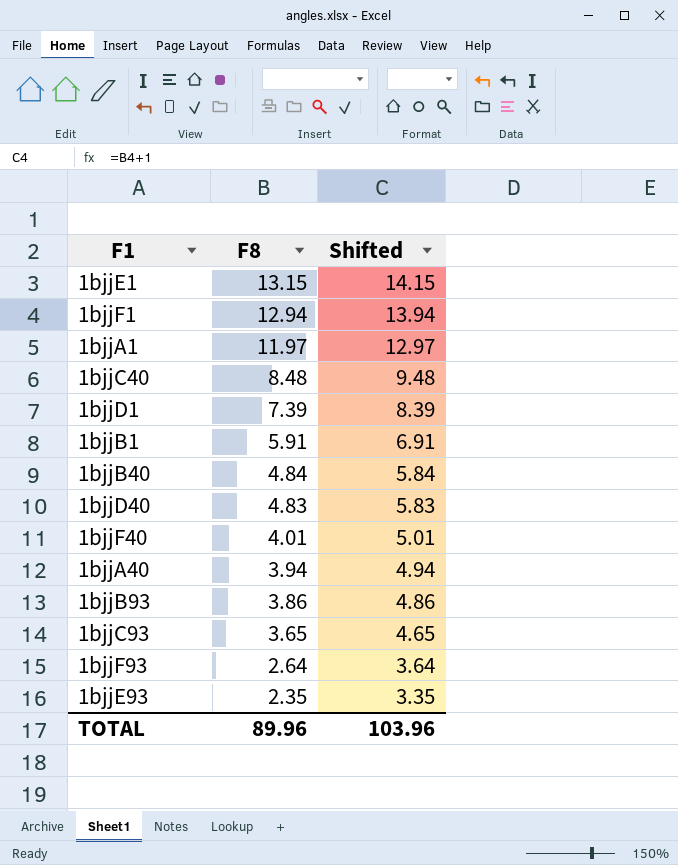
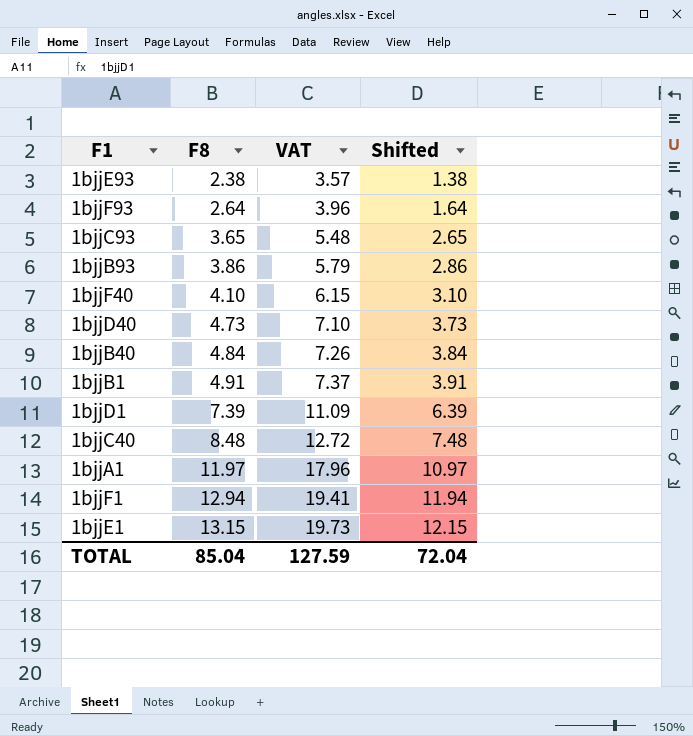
row order: F8 descending -> F8 ascending
column VAT | formula: none -> [F8] * 1.5
column Shifted | formula: [F8] + 1 -> [F8] - 1
row 1bjjA40: 3.94 | 4.94 -> none
1bjjE93 | F8: 2.35 -> 2.38
1bjjF40 | F8: 4.01 -> 4.10
1bjjD40 | F8: 4.83 -> 4.73
1bjjB1 | F8: 5.91 -> 4.91
TOTAL | F8: 89.96 -> 85.04
TOTAL | Shifted: 103.96 -> 72.04

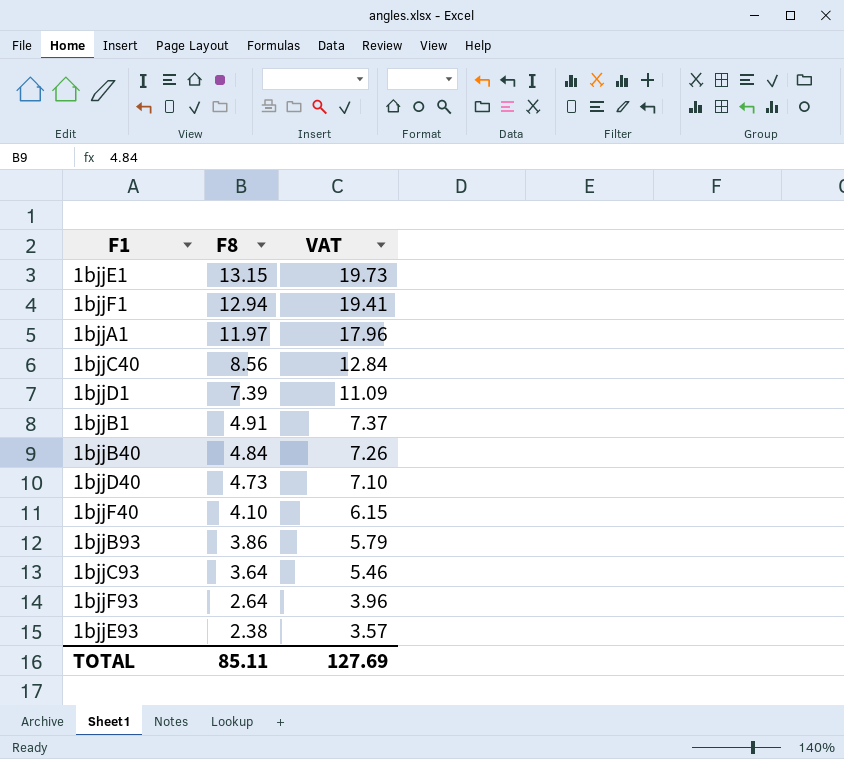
row order: F8 ascending -> F8 descending
column Shifted | formula: [F8] - 1 -> none
1bjjC40 | F8: 8.48 -> 8.56
1bjjC40 | VAT: 12.72 -> 12.84
1bjjC93 | F8: 3.65 -> 3.64
1bjjC93 | VAT: 5.48 -> 5.46
TOTAL | F8: 85.04 -> 85.11
TOTAL | VAT: 127.59 -> 127.69

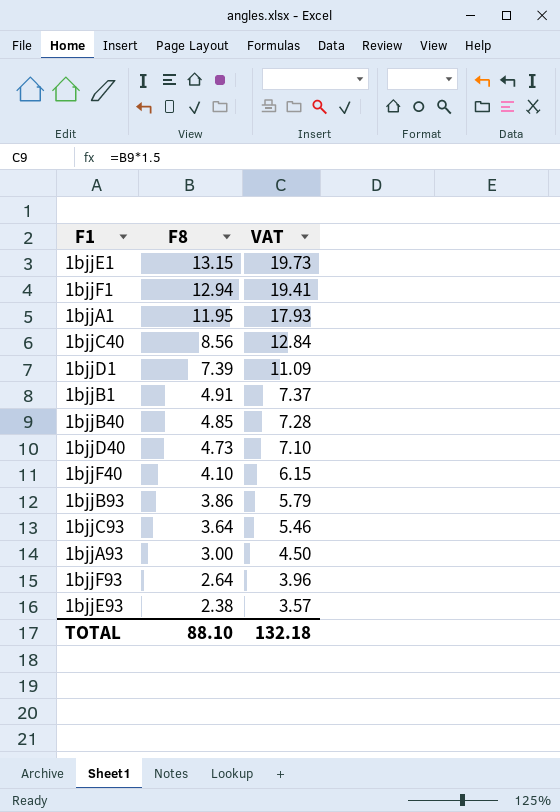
1bjjA1 | F8: 11.97 -> 11.95
1bjjA1 | VAT: 17.96 -> 17.93
1bjjB40 | F8: 4.84 -> 4.85
1bjjB40 | VAT: 7.26 -> 7.28
row 1bjjA93: none -> 3.00 | 4.50
TOTAL | F8: 85.11 -> 88.10
TOTAL | VAT: 127.69 -> 132.18

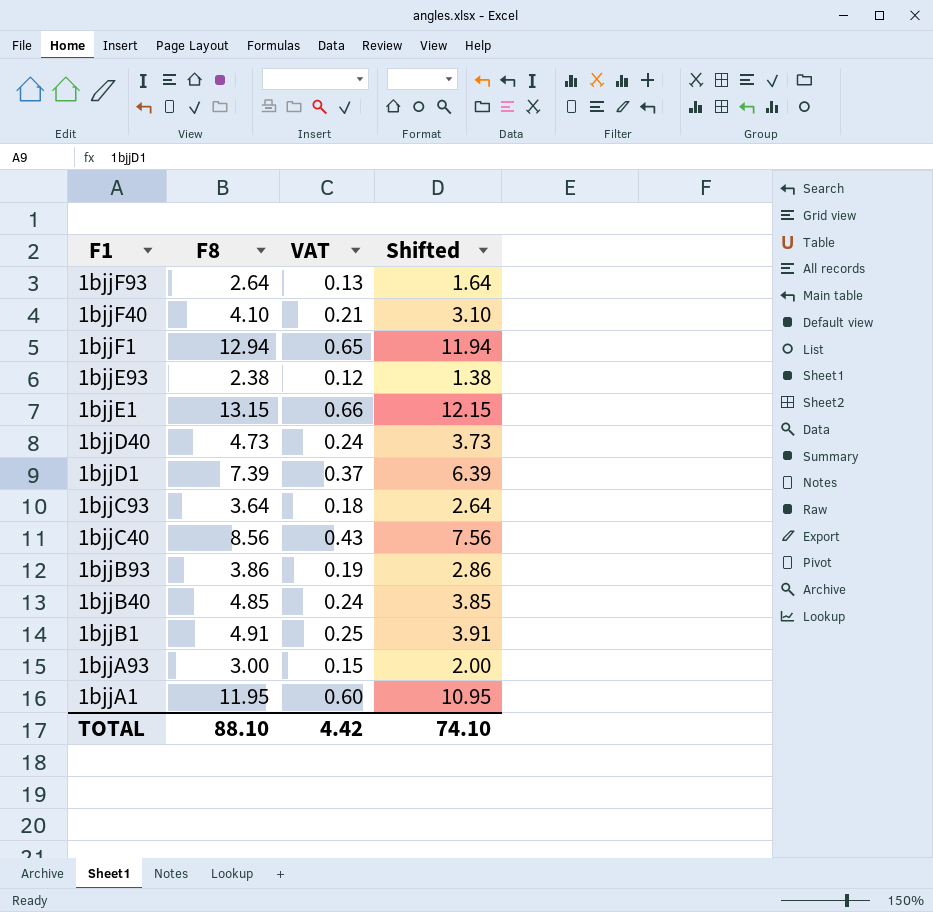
row order: F8 descending -> F1 descending
column VAT | formula: [F8] * 1.5 -> [F8] * 0.05
column Shifted | formula: none -> [F8] - 1
TOTAL | VAT: 132.18 -> 4.42

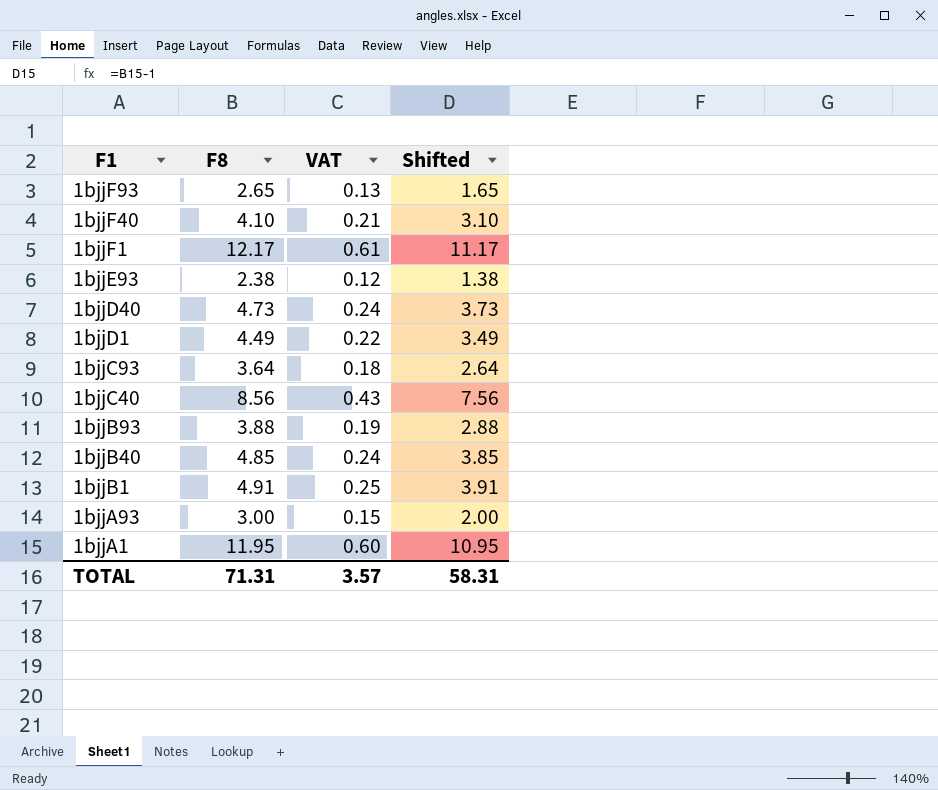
row 1bjjE1: 13.15 | 0.66 | 12.15 -> none
1bjjF93 | F8: 2.64 -> 2.65
1bjjF93 | Shifted: 1.64 -> 1.65
1bjjF1 | F8: 12.94 -> 12.17
1bjjF1 | VAT: 0.65 -> 0.61
1bjjF1 | Shifted: 11.94 -> 11.17
1bjjD1 | F8: 7.39 -> 4.49
1bjjD1 | VAT: 0.37 -> 0.22
1bjjD1 | Shifted: 6.39 -> 3.49
1bjjB93 | F8: 3.86 -> 3.88
1bjjB93 | Shifted: 2.86 -> 2.88
TOTAL | F8: 88.10 -> 71.31
TOTAL | VAT: 4.42 -> 3.57
TOTAL | Shifted: 74.10 -> 58.31

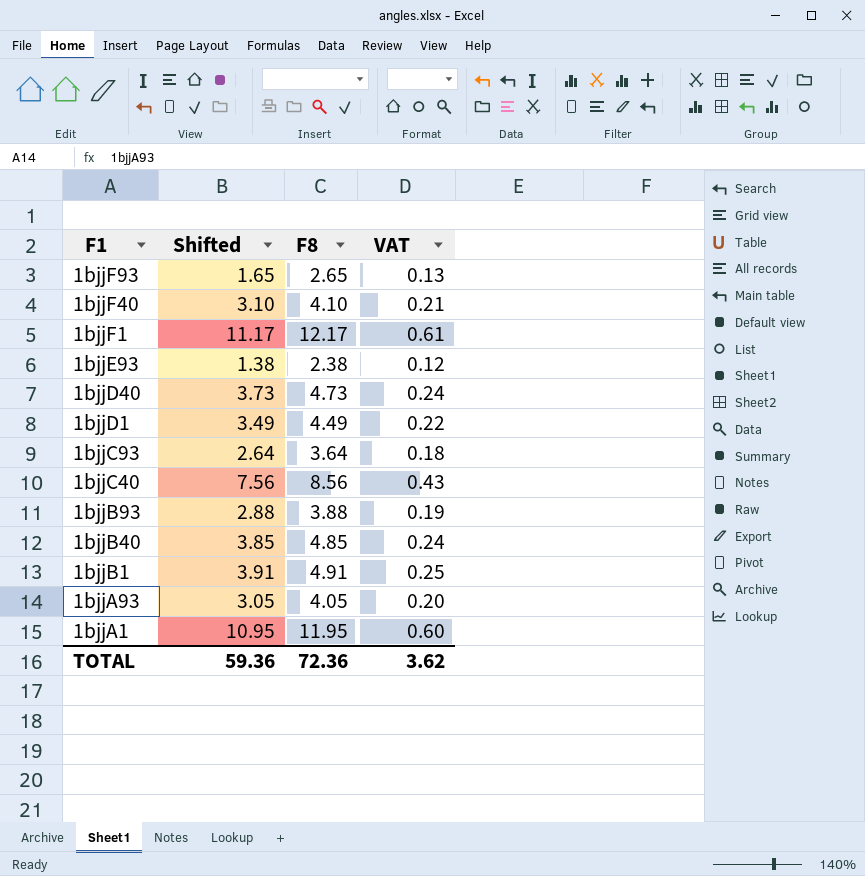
column Shifted | position: 4 -> 2
1bjjA93 | Shifted: 2.00 -> 3.05
1bjjA93 | F8: 3.00 -> 4.05
1bjjA93 | VAT: 0.15 -> 0.20
TOTAL | Shifted: 58.31 -> 59.36
TOTAL | F8: 71.31 -> 72.36
TOTAL | VAT: 3.57 -> 3.62

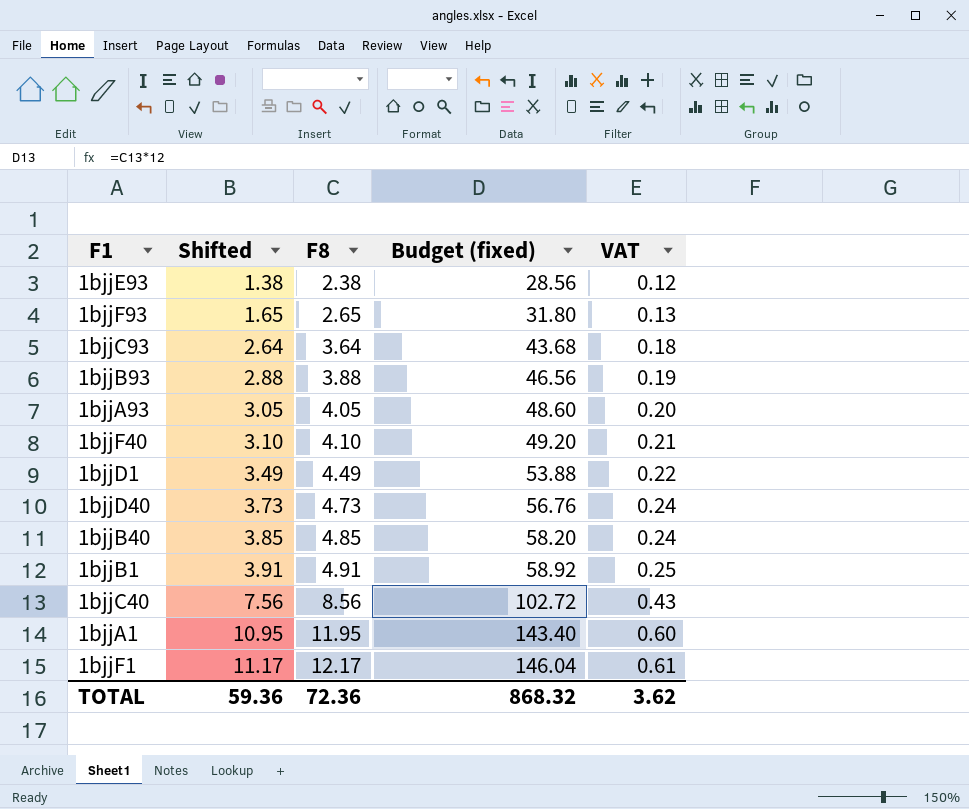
row order: F1 descending -> Shifted ascending
column Budget (fixed) | formula: none -> [F8] * 12

